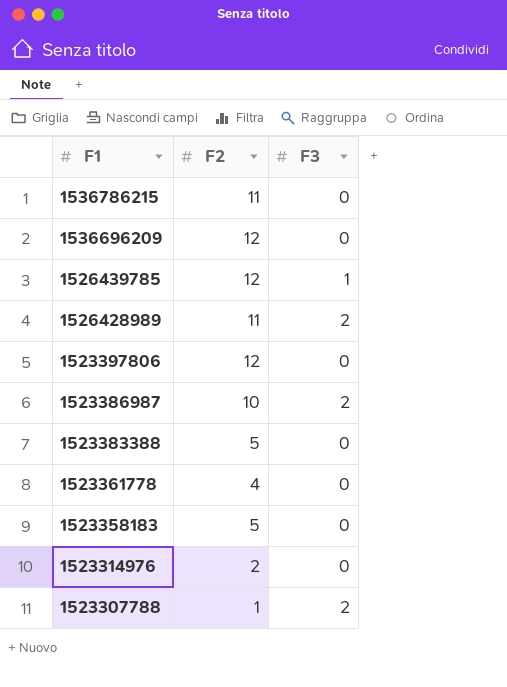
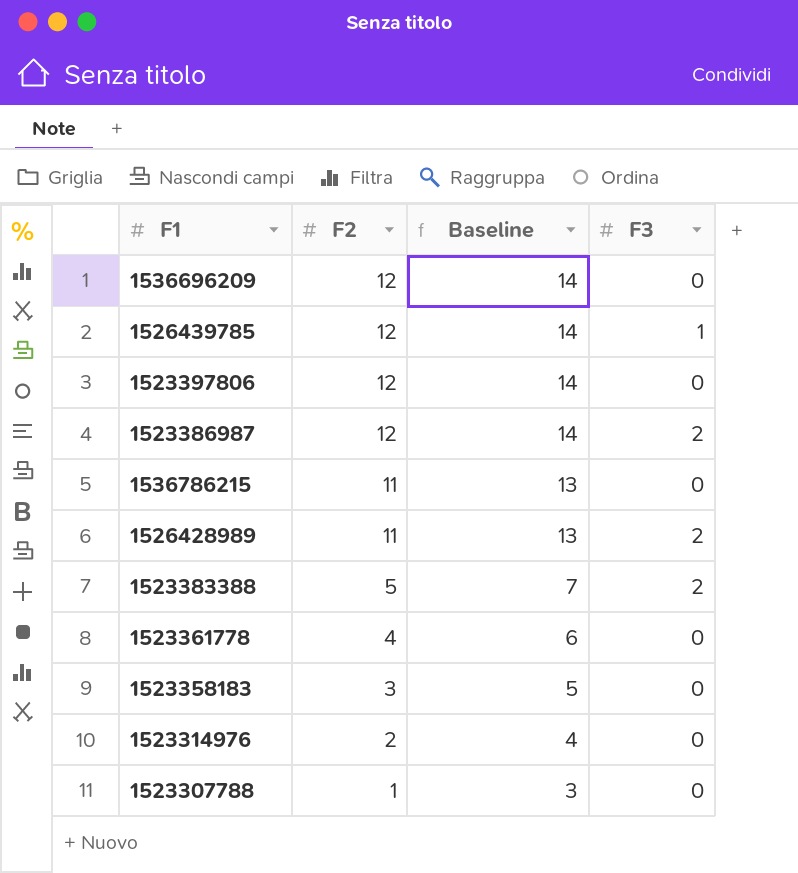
row order: F1 descending -> F2 descending
column Baseline | formula: none -> [F2] + 2
1523386987 | F2: 10 -> 12
1523383388 | F3: 0 -> 2
1523358183 | F2: 5 -> 3
1523307788 | F3: 2 -> 0

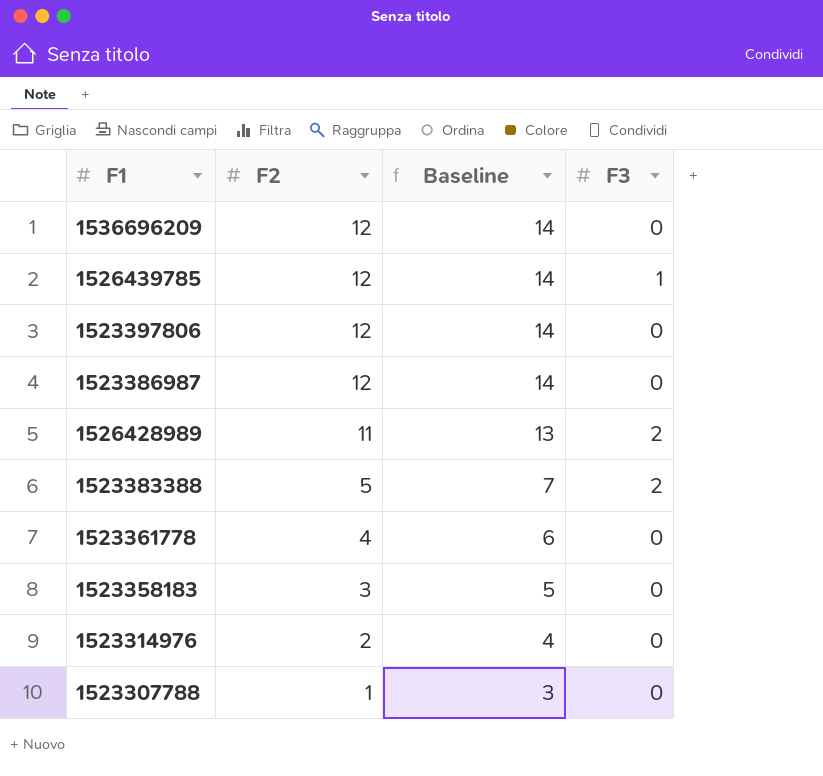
row 1536786215: 11 | 13 | 0 -> none
1523386987 | F3: 2 -> 0

